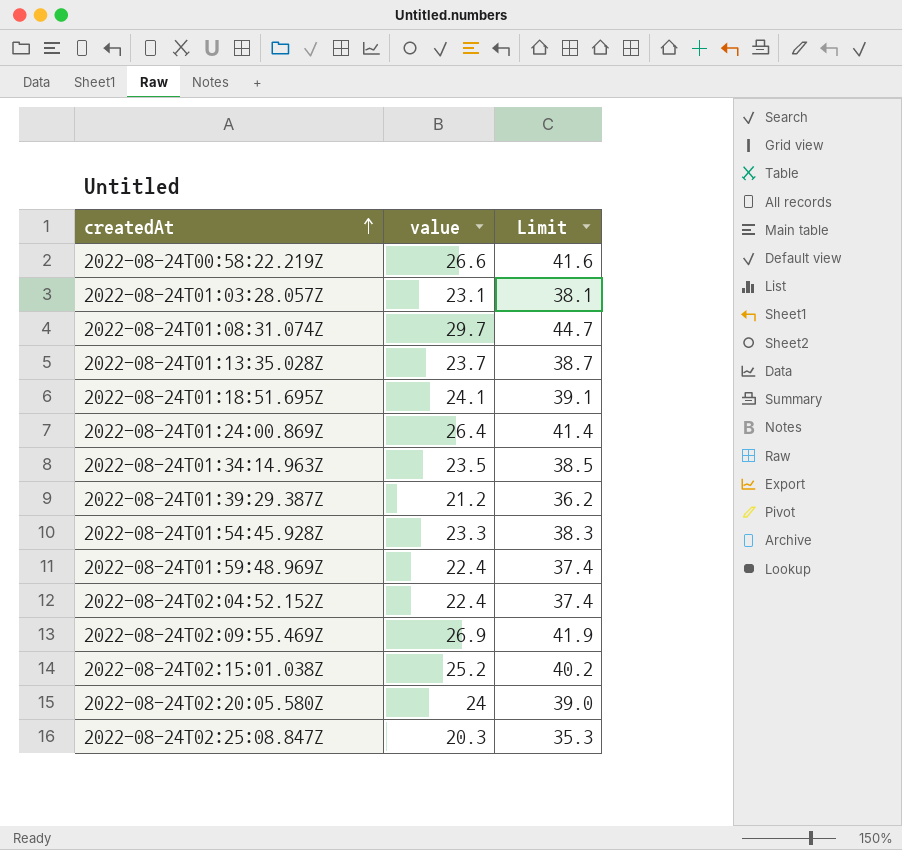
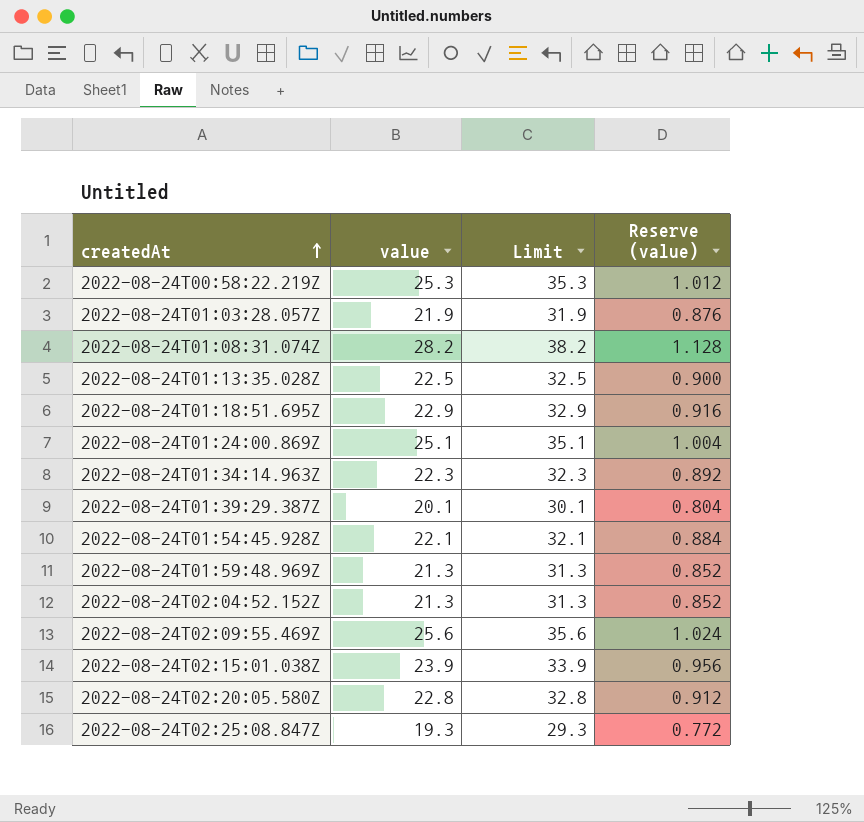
column Limit | formula: [value] + 15 -> [value] + 10
column Reserve (value) | formula: none -> [value] * 0.04
2022-08-24T00:58:22.219Z | value: 26.6 -> 25.3
2022-08-24T01:03:28.057Z | value: 23.1 -> 21.9
2022-08-24T01:08:31.074Z | value: 29.7 -> 28.2
2022-08-24T01:13:35.028Z | value: 23.7 -> 22.5
2022-08-24T01:18:51.695Z | value: 24.1 -> 22.9
2022-08-24T01:24:00.869Z | value: 26.4 -> 25.1
2022-08-24T01:34:14.963Z | value: 23.5 -> 22.3
2022-08-24T01:39:29.387Z | value: 21.2 -> 20.1
2022-08-24T01:54:45.928Z | value: 23.3 -> 22.1
2022-08-24T01:59:48.969Z | value: 22.4 -> 21.3
2022-08-24T02:04:52.152Z | value: 22.4 -> 21.3
2022-08-24T02:09:55.469Z | value: 26.9 -> 25.6
2022-08-24T02:15:01.038Z | value: 25.2 -> 23.9
2022-08-24T02:20:05.580Z | value: 24 -> 22.8
2022-08-24T02:25:08.847Z | value: 20.3 -> 19.3

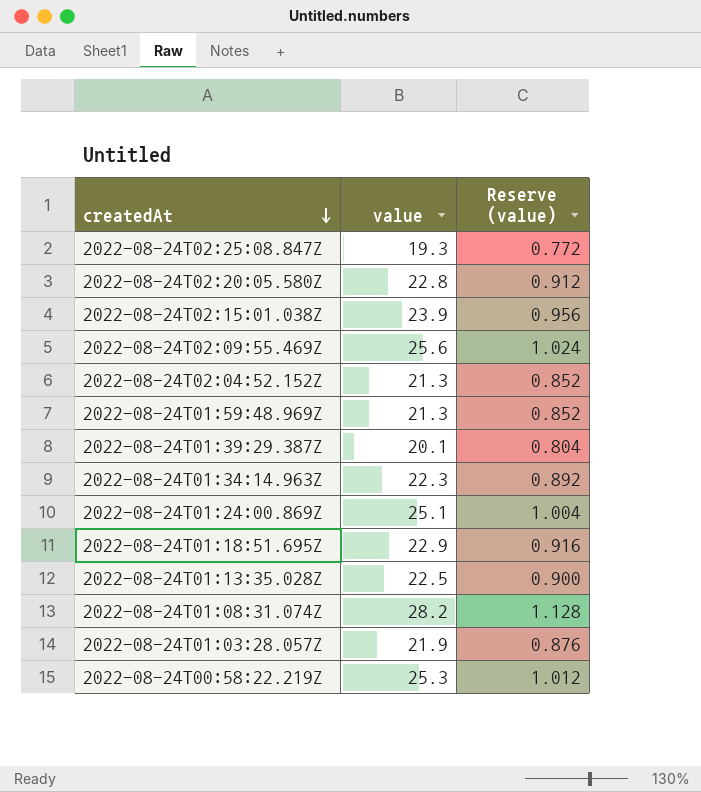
row order: createdAt ascending -> createdAt descending
column Limit | formula: [value] + 10 -> none
row 2022-08-24T01:54:45.928Z: 22.1 | 32.1 | 0.884 -> none

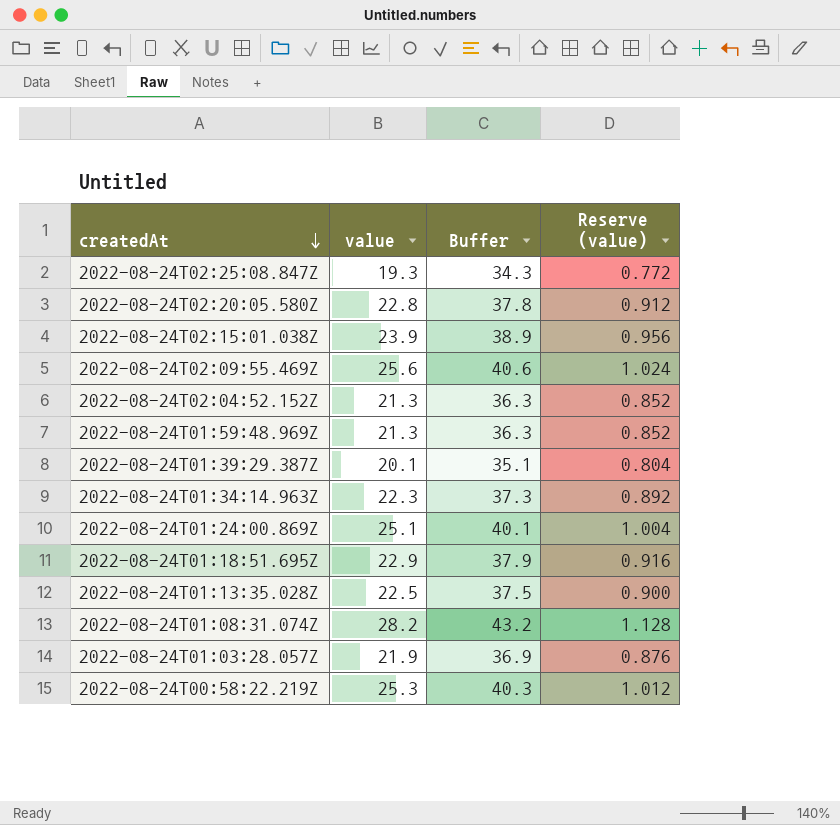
column Buffer | formula: none -> [value] + 15

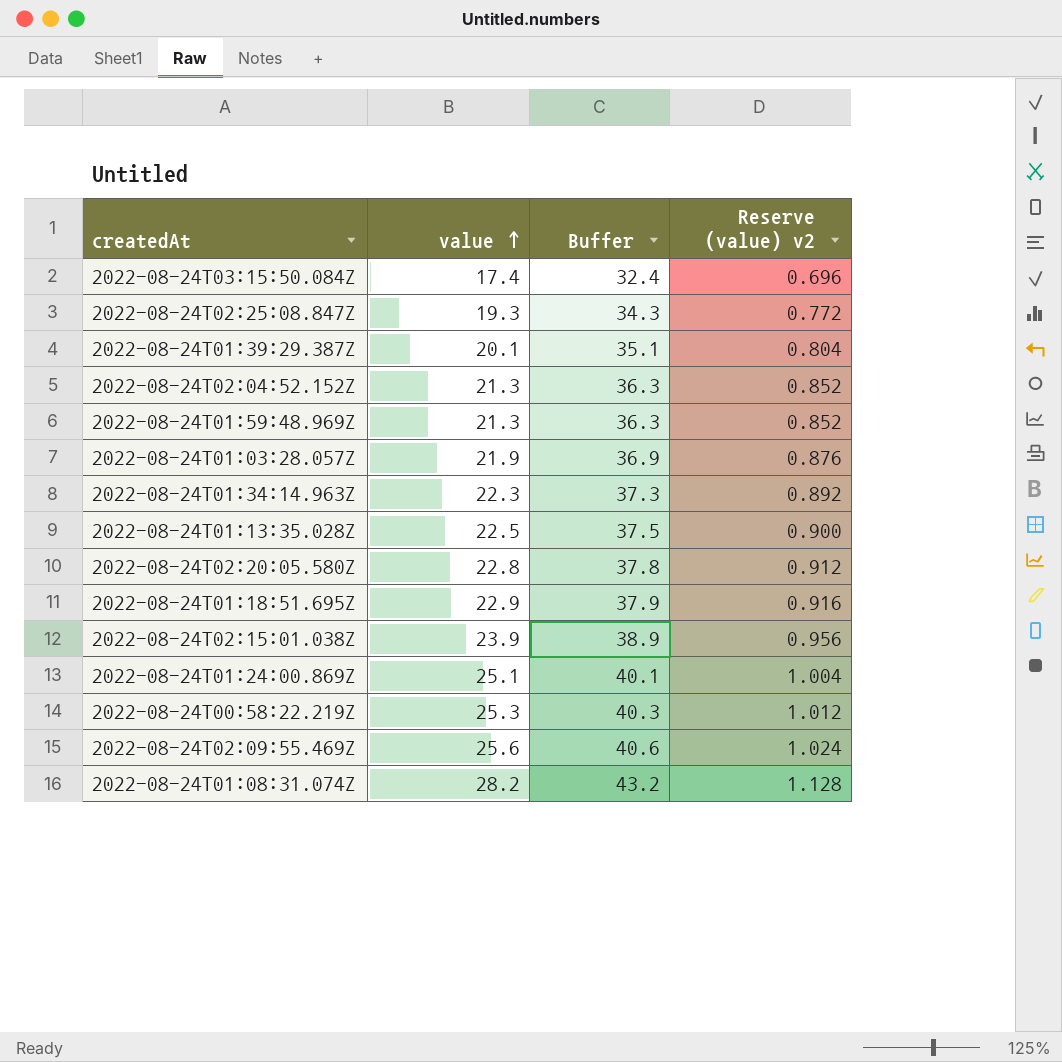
row order: createdAt descending -> value ascending
column name: Reserve (value) -> Reserve (value) v2
row 2022-08-24T03:15:50.084Z: none -> 17.4 | 32.4 | 0.696

